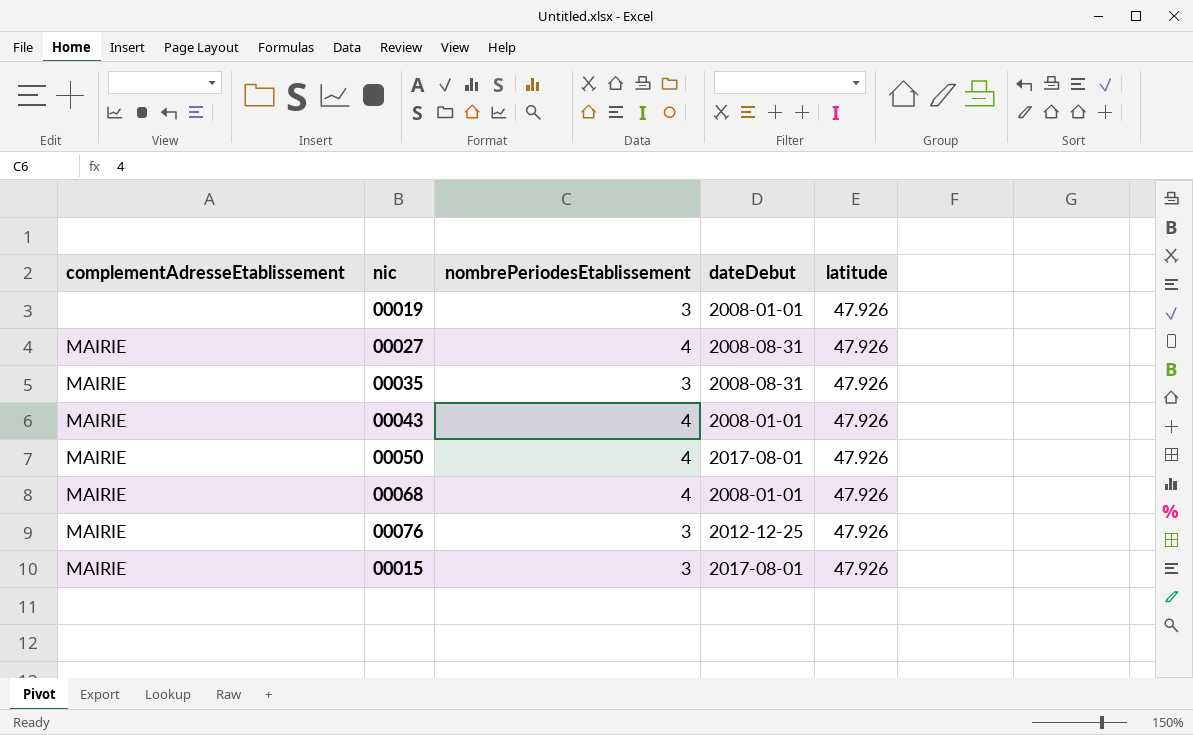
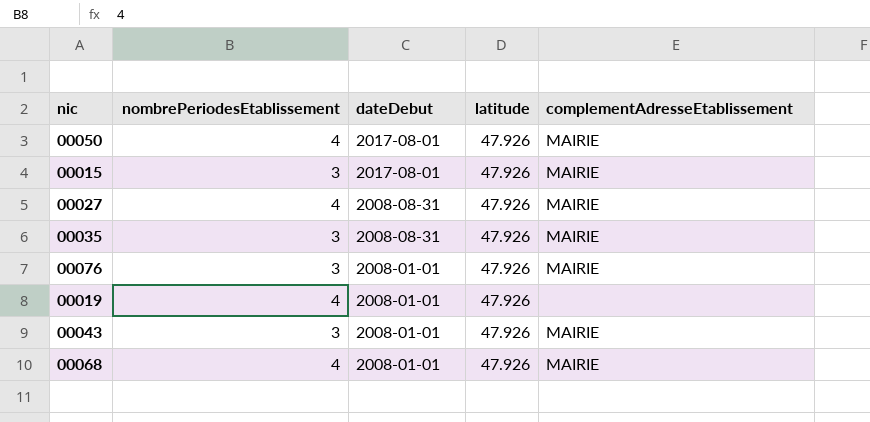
row order: none -> dateDebut descending
column complementAdresseEtablissement | position: 1 -> 5
00076 | dateDebut: 2012-12-25 -> 2008-01-01
00019 | nombrePeriodesEtablissement: 3 -> 4
00043 | nombrePeriodesEtablissement: 4 -> 3

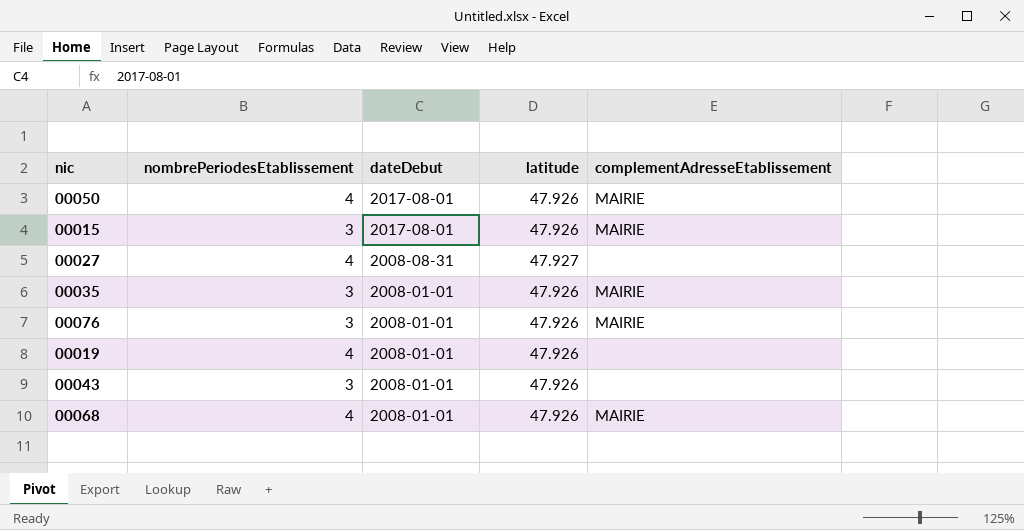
00027 | latitude: 47.926 -> 47.927
00027 | complementAdresseEtablissement: MAIRIE -> none
00035 | dateDebut: 2008-08-31 -> 2008-01-01
00043 | complementAdresseEtablissement: MAIRIE -> none

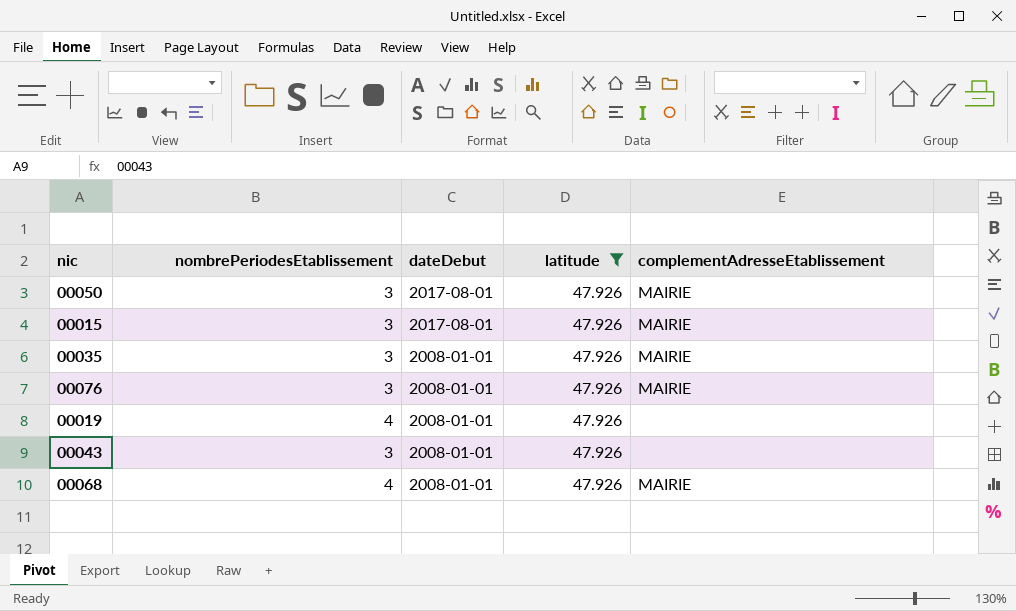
filter: none -> latitude = 47.926
00050 | nombrePeriodesEtablissement: 4 -> 3

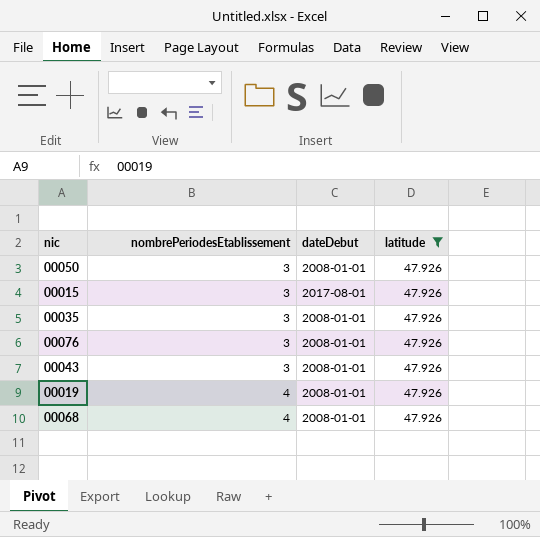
row order: dateDebut descending -> nombrePeriodesEtablissement ascending
column complementAdresseEtablissement | position: 5 -> none
00050 | dateDebut: 2017-08-01 -> 2008-01-01

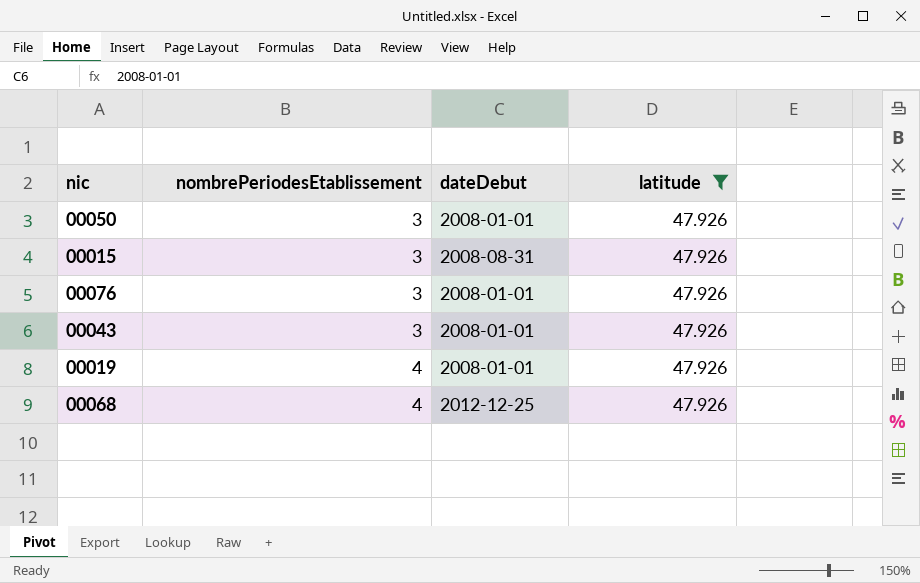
row 00035: 3 | 2008-01-01 | 47.926 -> none
00015 | dateDebut: 2017-08-01 -> 2008-08-31
00068 | dateDebut: 2008-01-01 -> 2012-12-25

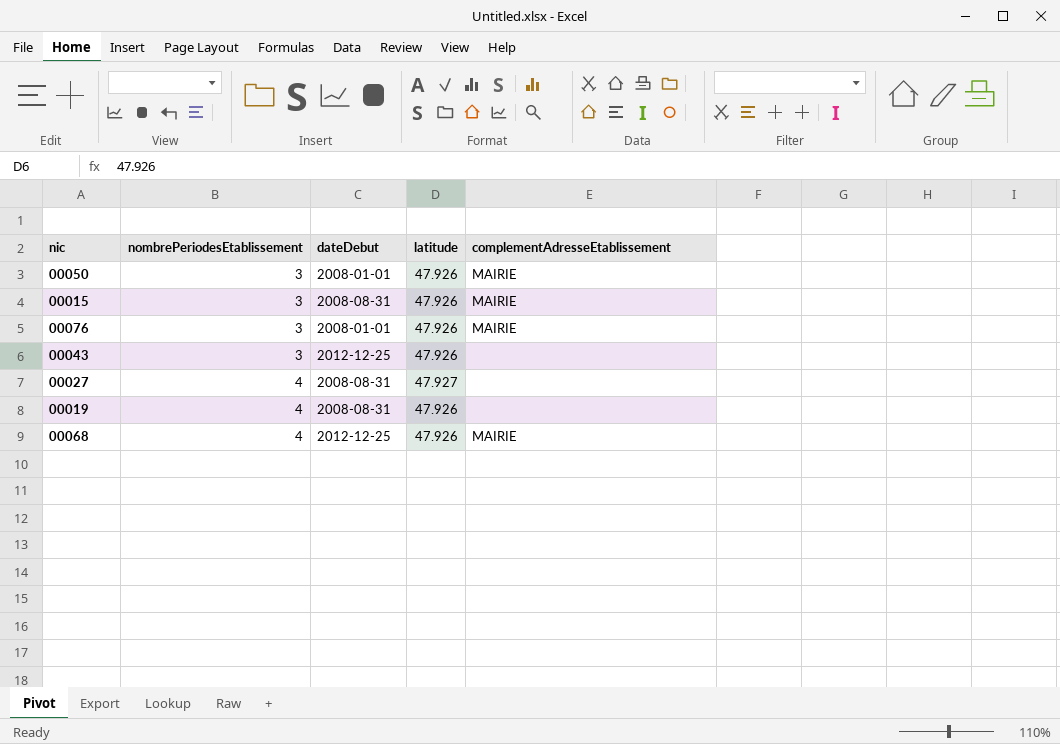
filter: latitude = 47.926 -> none
column complementAdresseEtablissement | position: none -> 5
00043 | dateDebut: 2008-01-01 -> 2012-12-25
00019 | dateDebut: 2008-01-01 -> 2008-08-31

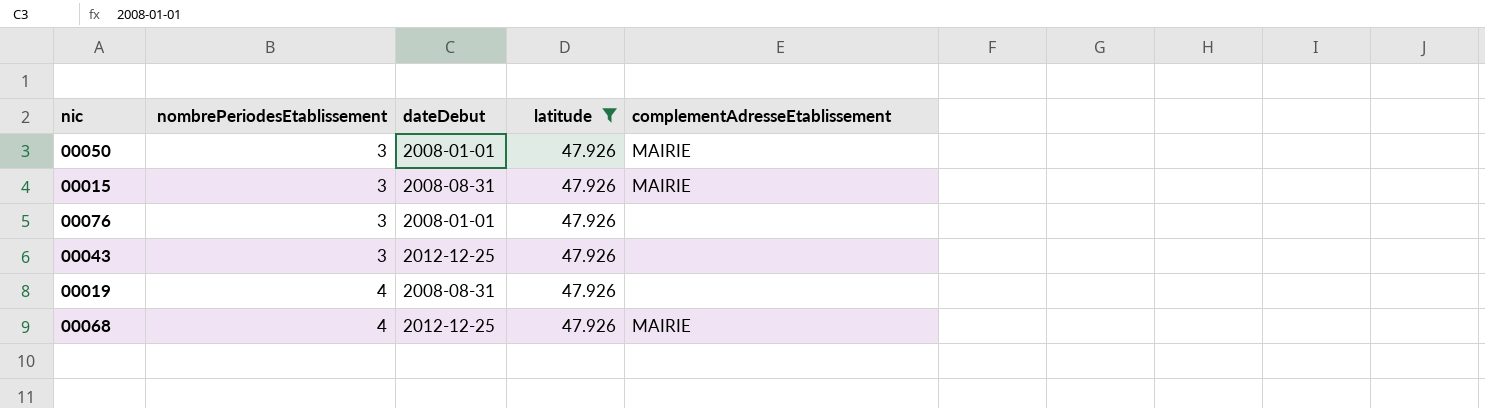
filter: none -> latitude = 47.926
00076 | complementAdresseEtablissement: MAIRIE -> none

